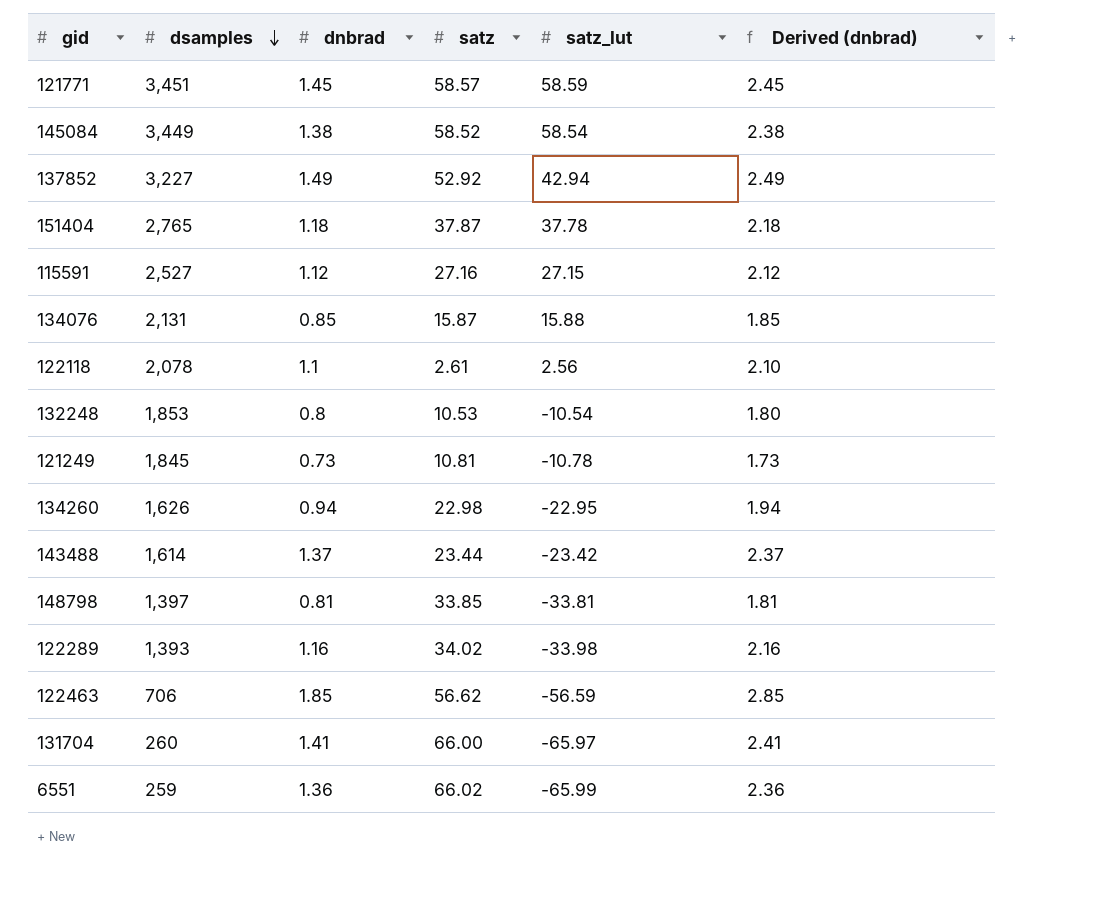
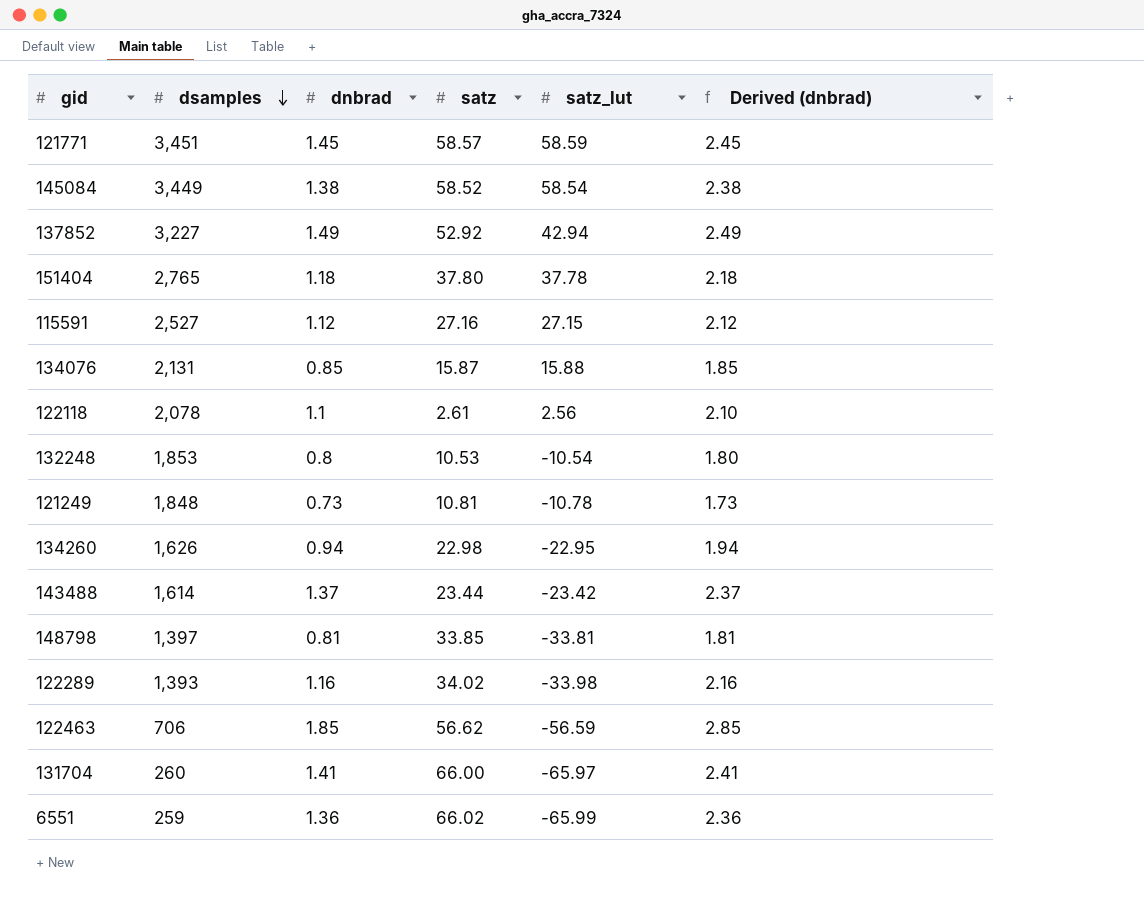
151404 | satz: 37.87 -> 37.80
121249 | dsamples: 1,845 -> 1,848

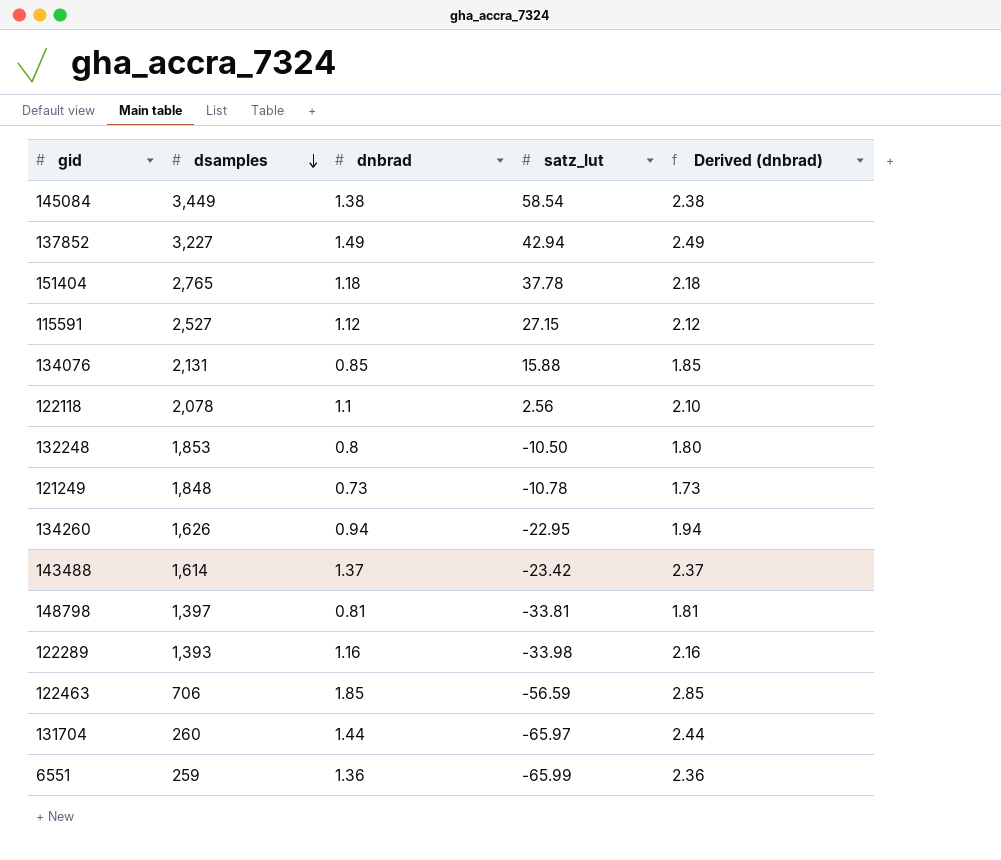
column satz | position: 4 -> none
row 121771: 3,451 | 1.45 | 58.57 | 58.59 | 2.45 -> none
132248 | satz_lut: -10.54 -> -10.50
131704 | dnbrad: 1.41 -> 1.44
131704 | Derived (dnbrad): 2.41 -> 2.44

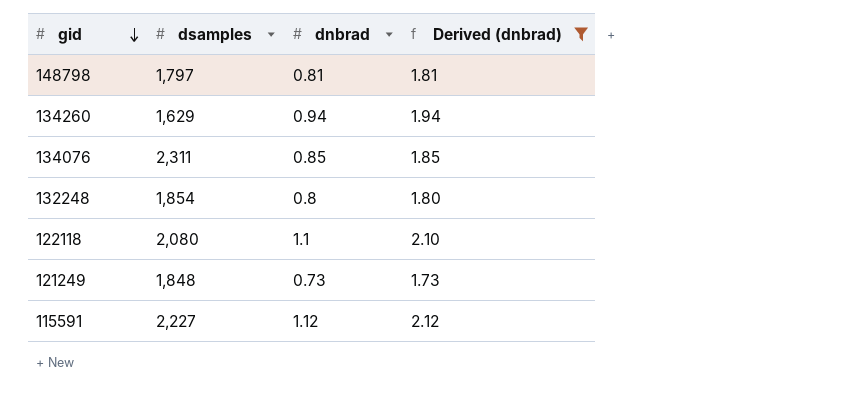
filter: none -> Derived (dnbrad) <= 2.12
row order: dsamples descending -> gid descending
column satz_lut | position: 4 -> none
148798 | dsamples: 1,397 -> 1,797
134260 | dsamples: 1,626 -> 1,629
134076 | dsamples: 2,131 -> 2,311
132248 | dsamples: 1,853 -> 1,854
122118 | dsamples: 2,078 -> 2,080
115591 | dsamples: 2,527 -> 2,227

